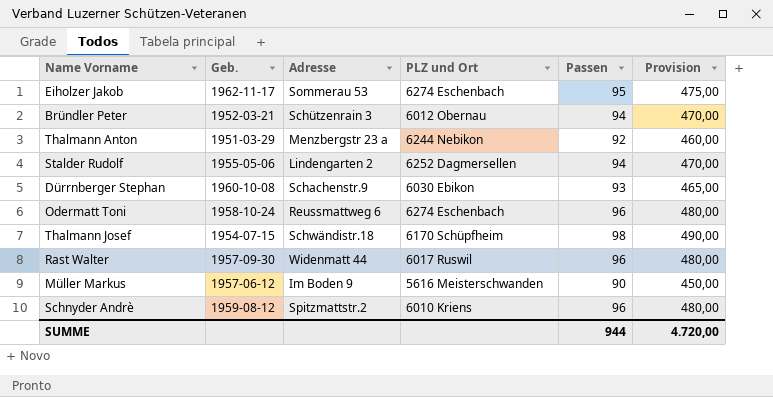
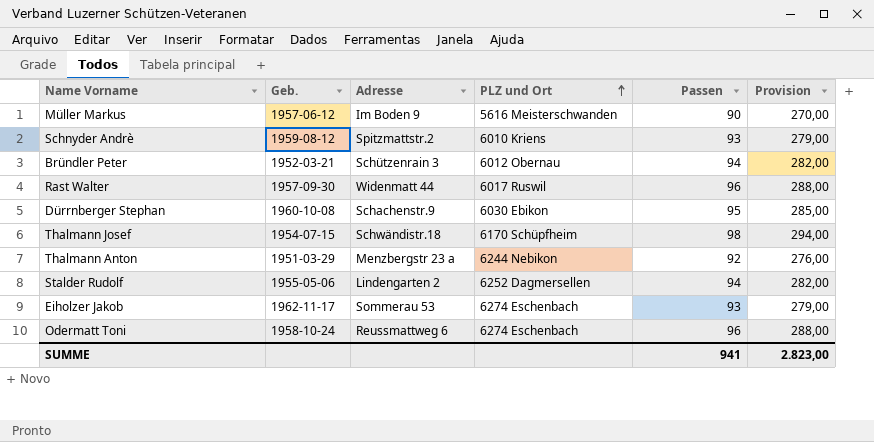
row order: none -> PLZ und Ort ascending
column Provision | formula: [Passen] * 5 -> [Passen] * 3
Schnyder Andrè | Passen: 96 -> 93
Dürrnberger Stephan | Passen: 93 -> 95
Eiholzer Jakob | Passen: 95 -> 93
SUMME | Passen: 944 -> 941
SUMME | Provision: 4.720,00 -> 2.823,00

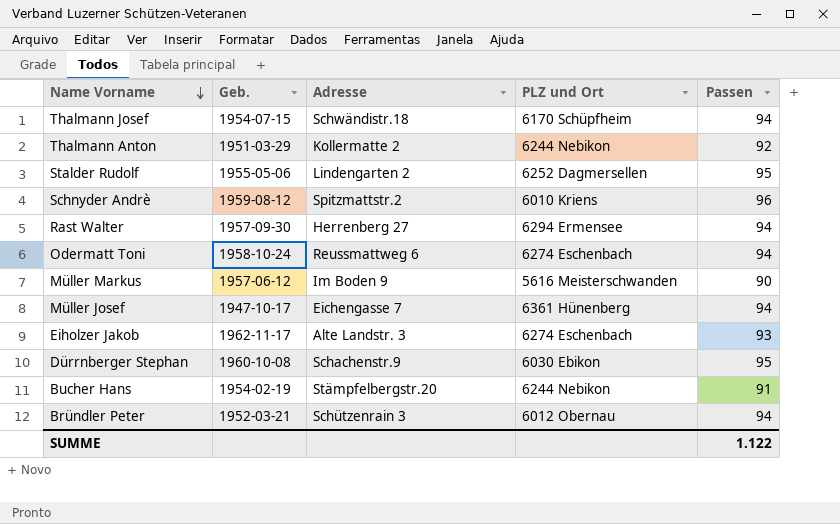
row order: PLZ und Ort ascending -> Name Vorname descending
column Provision | formula: [Passen] * 3 -> none
Thalmann Josef | Passen: 98 -> 94
Thalmann Anton | Adresse: Menzbergstr 23 a -> Kollermatte 2
Stalder Rudolf | Passen: 94 -> 95
Schnyder Andrè | Passen: 93 -> 96
Rast Walter | Adresse: Widenmatt 44 -> Herrenberg 27
Rast Walter | PLZ und Ort: 6017 Ruswil -> 6294 Ermensee
Rast Walter | Passen: 96 -> 94
Odermatt Toni | Passen: 96 -> 94
row Müller Josef: none -> 1947-10-17 | Eichengasse 7 | 6361 Hünenberg | 94
Eiholzer Jakob | Adresse: Sommerau 53 -> Alte Landstr. 3
row Bucher Hans: none -> 1954-02-19 | Stämpfelbergstr.20 | 6244 Nebikon | 91
SUMME | Passen: 941 -> 1.122

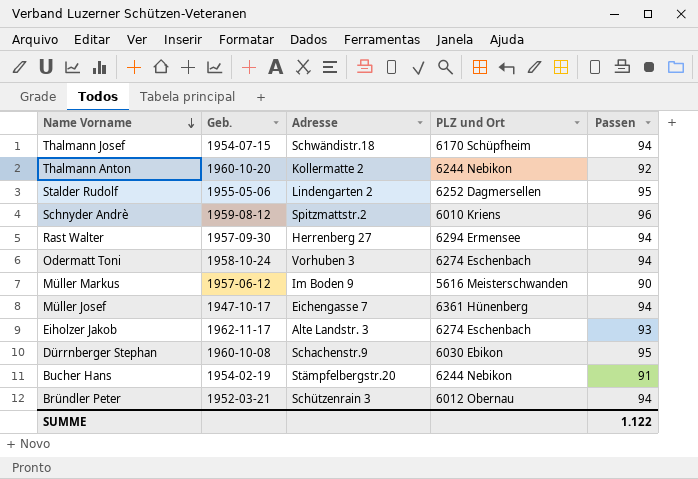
Thalmann Anton | Geb.: 1951-03-29 -> 1960-10-20
Odermatt Toni | Adresse: Reussmattweg 6 -> Vorhuben 3

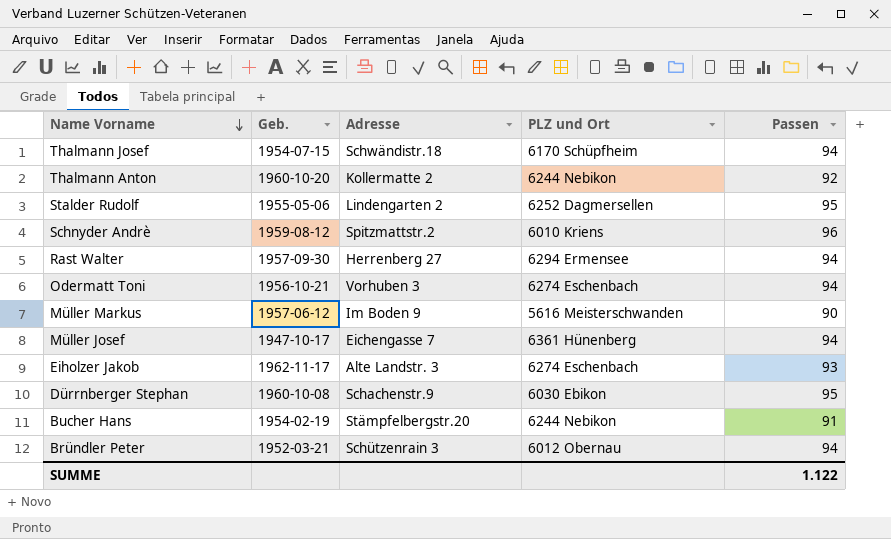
Odermatt Toni | Geb.: 1958-10-24 -> 1956-10-21

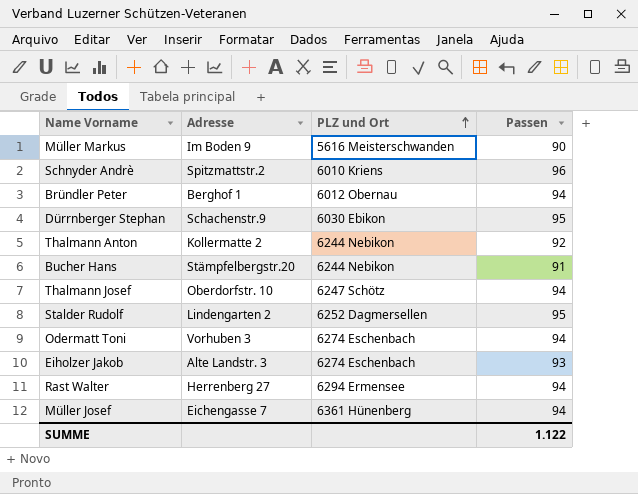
row order: Name Vorname descending -> PLZ und Ort ascending
column Geb. | position: 2 -> none
Bründler Peter | Adresse: Schützenrain 3 -> Berghof 1
Thalmann Josef | Adresse: Schwändistr.18 -> Oberdorfstr. 10
Thalmann Josef | PLZ und Ort: 6170 Schüpfheim -> 6247 Schötz

